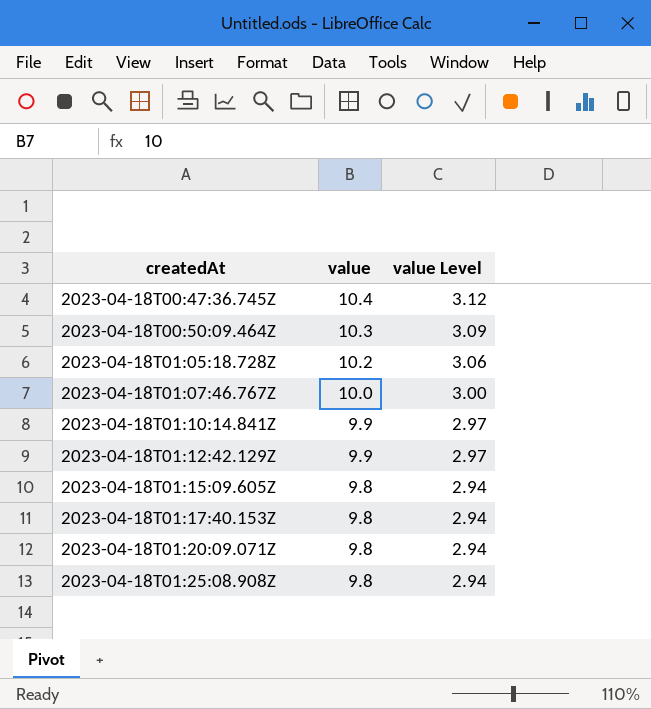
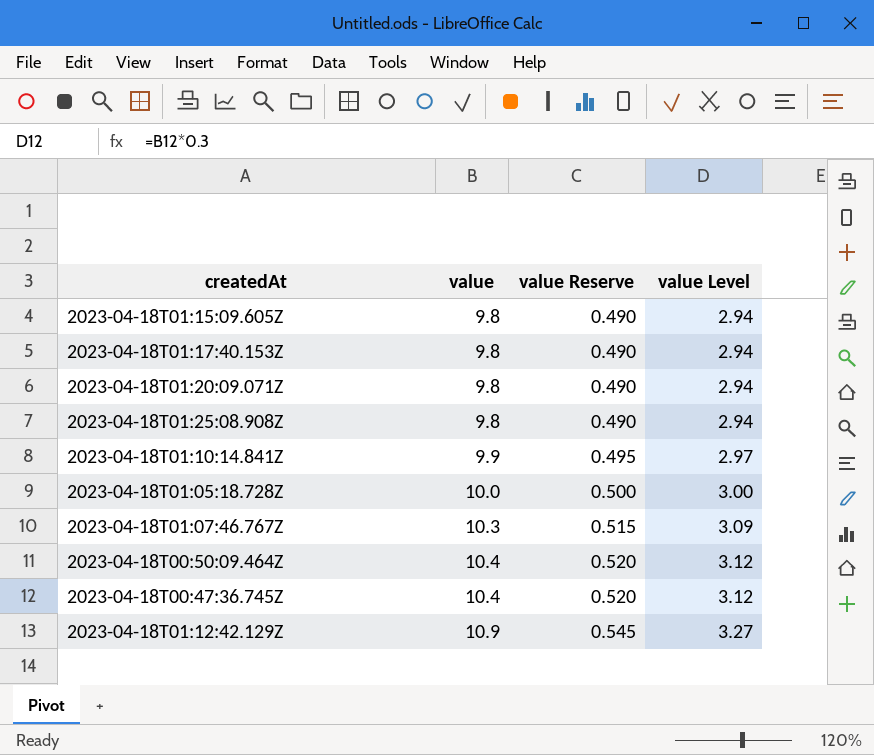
row order: createdAt ascending -> value ascending
column value Reserve | formula: none -> [value] * 0.05
2023-04-18T01:05:18.728Z | value: 10.2 -> 10.0
2023-04-18T01:05:18.728Z | value Level: 3.06 -> 3.00
2023-04-18T01:07:46.767Z | value: 10.0 -> 10.3
2023-04-18T01:07:46.767Z | value Level: 3.00 -> 3.09
2023-04-18T00:50:09.464Z | value: 10.3 -> 10.4
2023-04-18T00:50:09.464Z | value Level: 3.09 -> 3.12
2023-04-18T01:12:42.129Z | value: 9.9 -> 10.9
2023-04-18T01:12:42.129Z | value Level: 2.97 -> 3.27

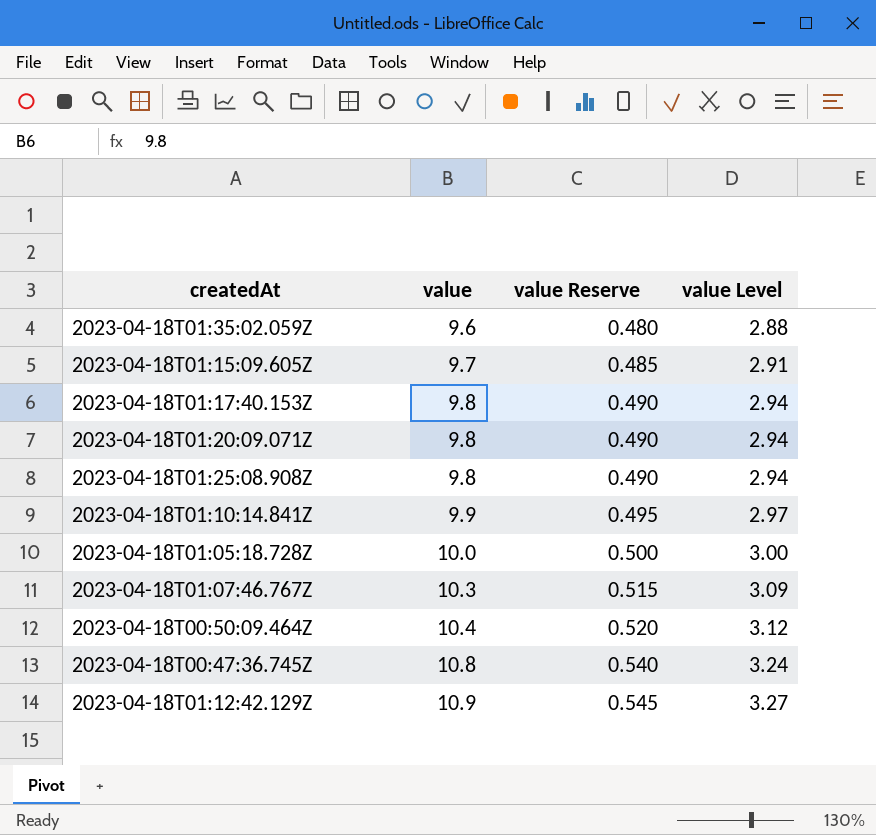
row 2023-04-18T01:35:02.059Z: none -> 9.6 | 0.480 | 2.88
2023-04-18T01:15:09.605Z | value: 9.8 -> 9.7
2023-04-18T01:15:09.605Z | value Reserve: 0.490 -> 0.485
2023-04-18T01:15:09.605Z | value Level: 2.94 -> 2.91
2023-04-18T00:47:36.745Z | value: 10.4 -> 10.8
2023-04-18T00:47:36.745Z | value Reserve: 0.520 -> 0.540
2023-04-18T00:47:36.745Z | value Level: 3.12 -> 3.24

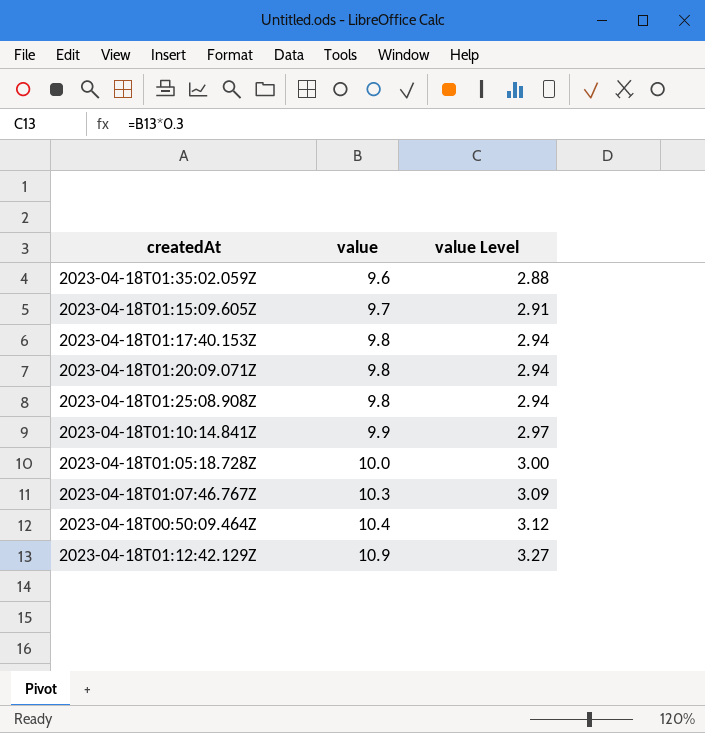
column value Reserve | formula: [value] * 0.05 -> none
row 2023-04-18T00:47:36.745Z: 10.8 | 0.540 | 3.24 -> none

